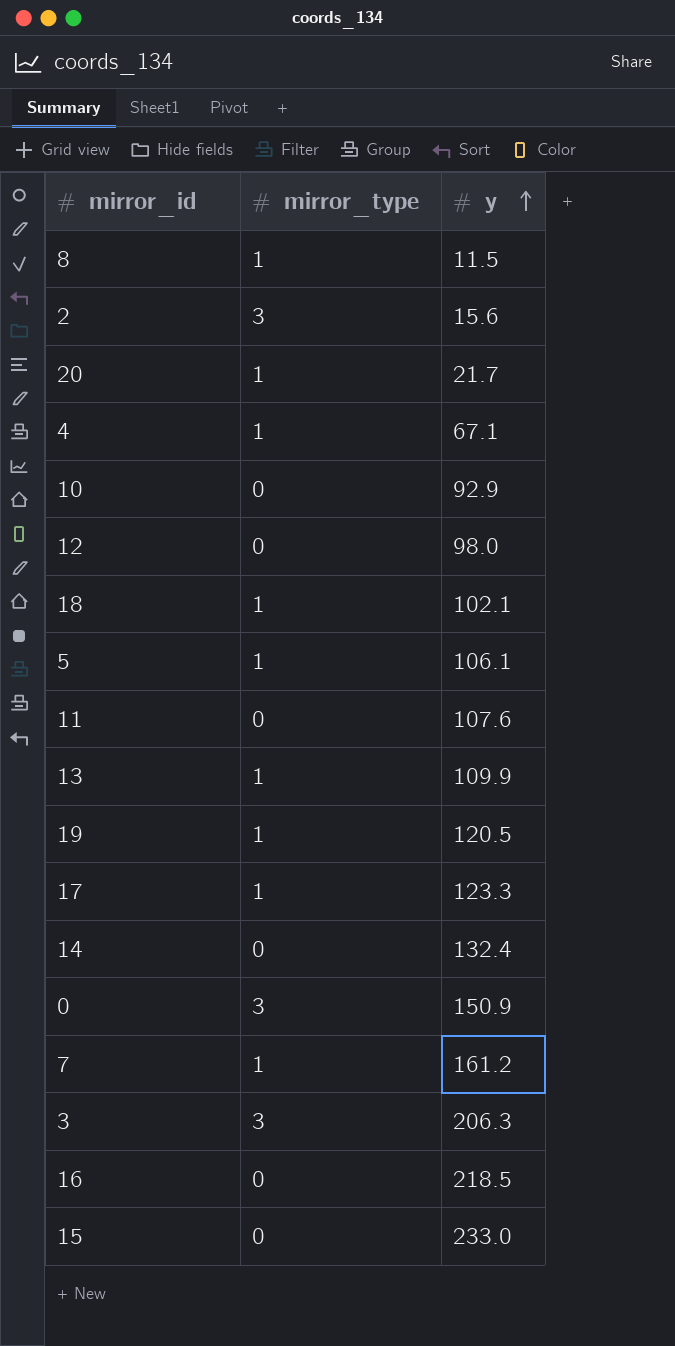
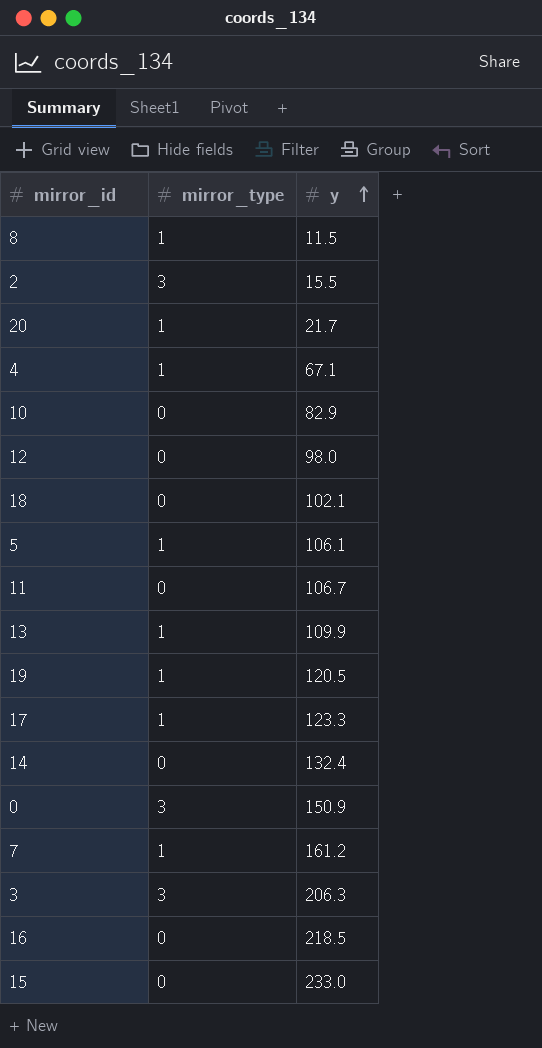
2 | y: 15.6 -> 15.5
10 | y: 92.9 -> 82.9
18 | mirror_type: 1 -> 0
11 | y: 107.6 -> 106.7

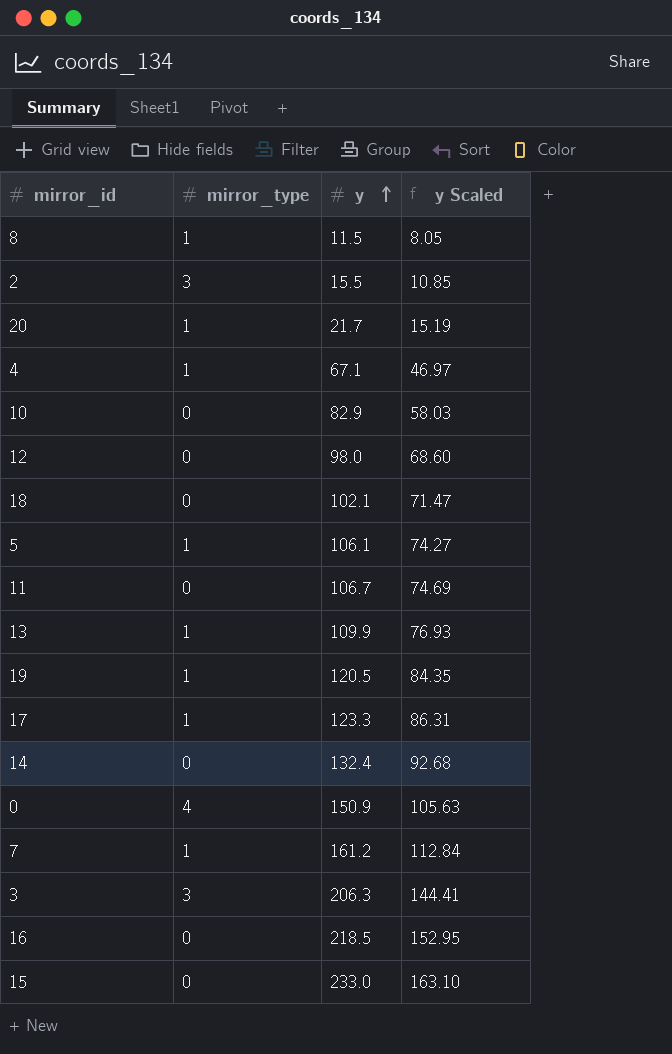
column y Scaled | formula: none -> [y] * 0.7
0 | mirror_type: 3 -> 4

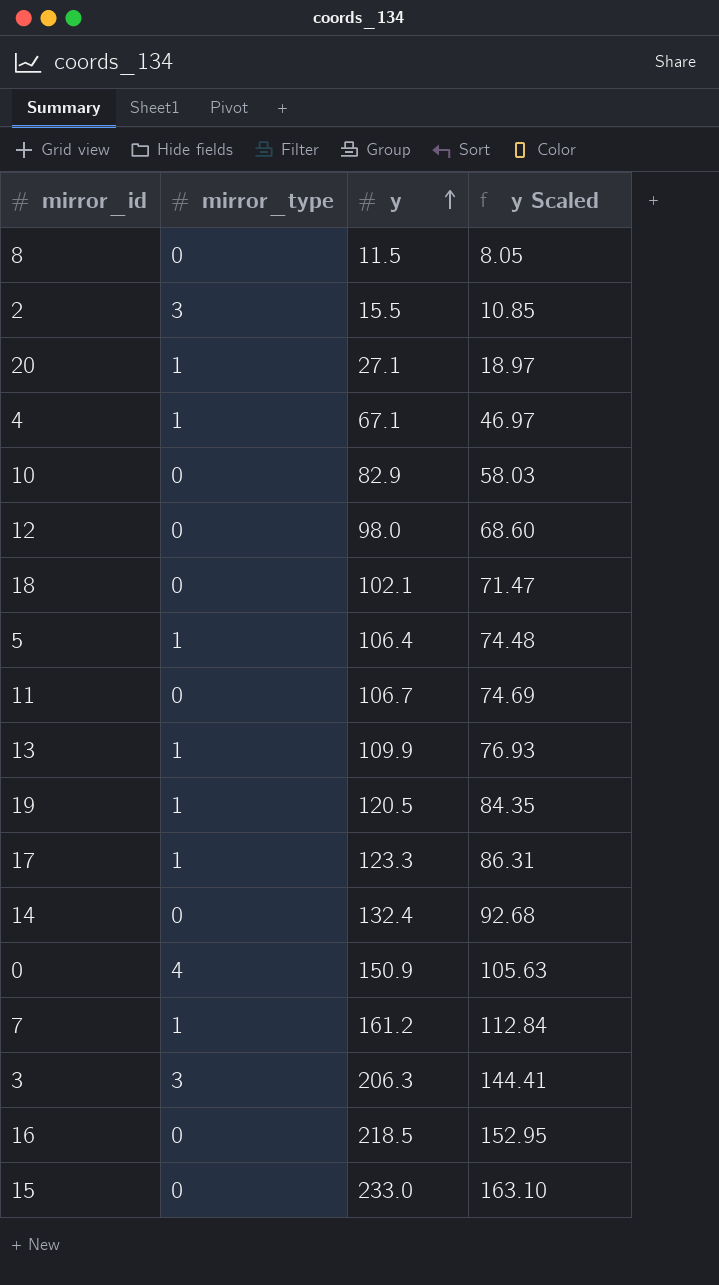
8 | mirror_type: 1 -> 0
20 | y: 21.7 -> 27.1
20 | y Scaled: 15.19 -> 18.97
5 | y: 106.1 -> 106.4
5 | y Scaled: 74.27 -> 74.48

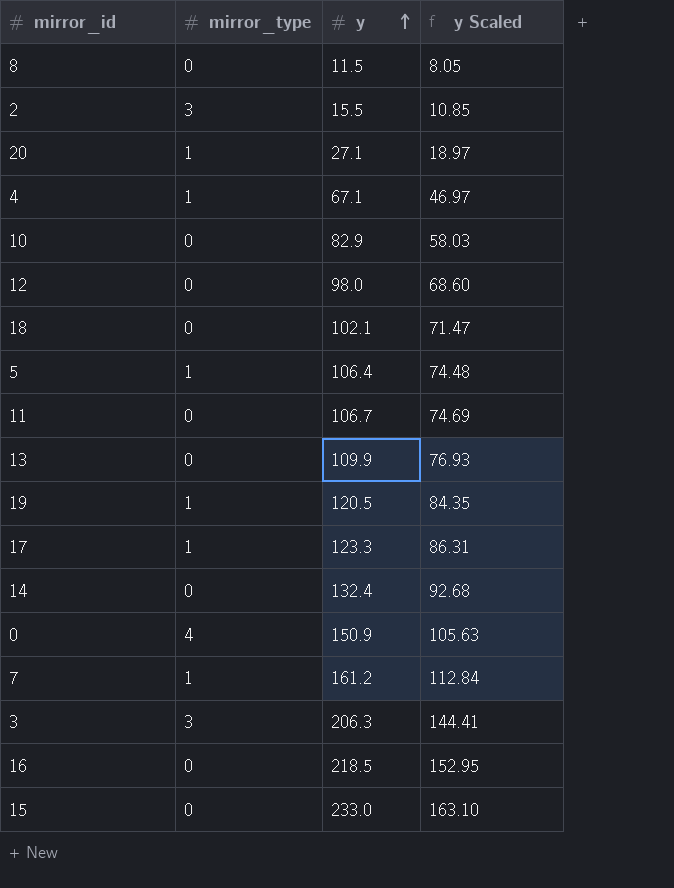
13 | mirror_type: 1 -> 0

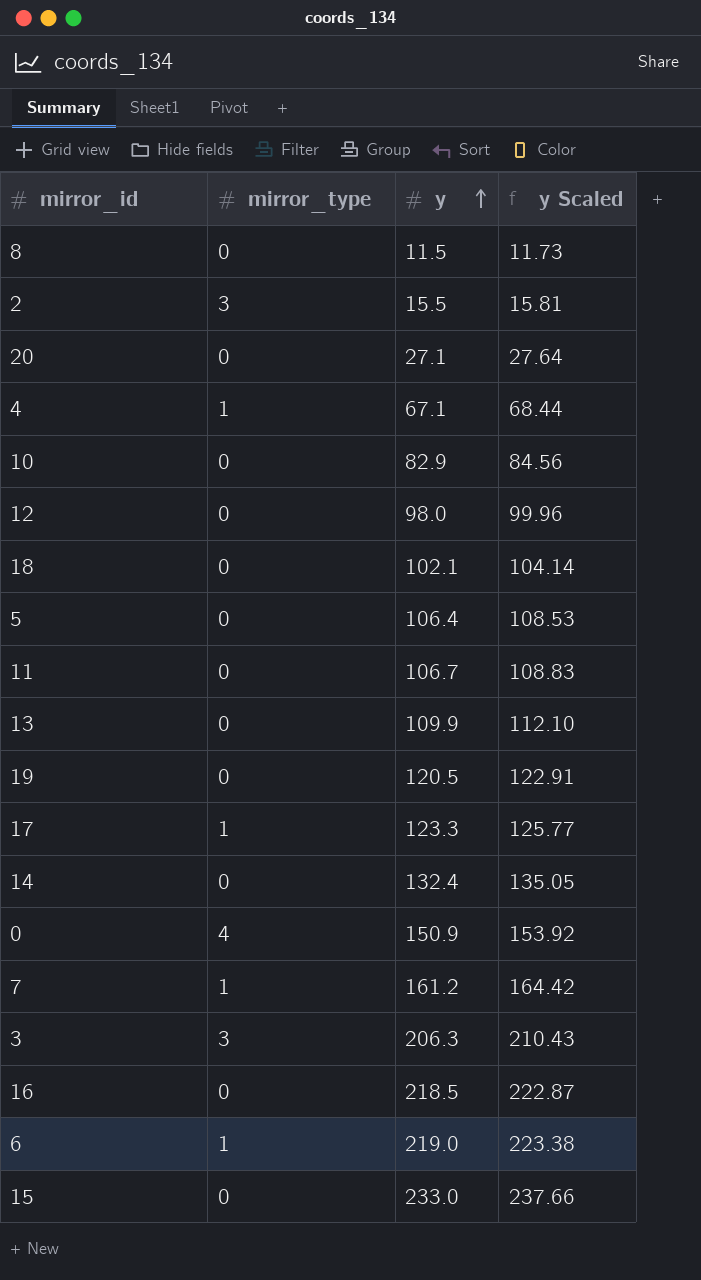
column y Scaled | formula: [y] * 0.7 -> [y] * 1.02
20 | mirror_type: 1 -> 0
5 | mirror_type: 1 -> 0
19 | mirror_type: 1 -> 0
row 6: none -> 1 | 219.0 | 223.38

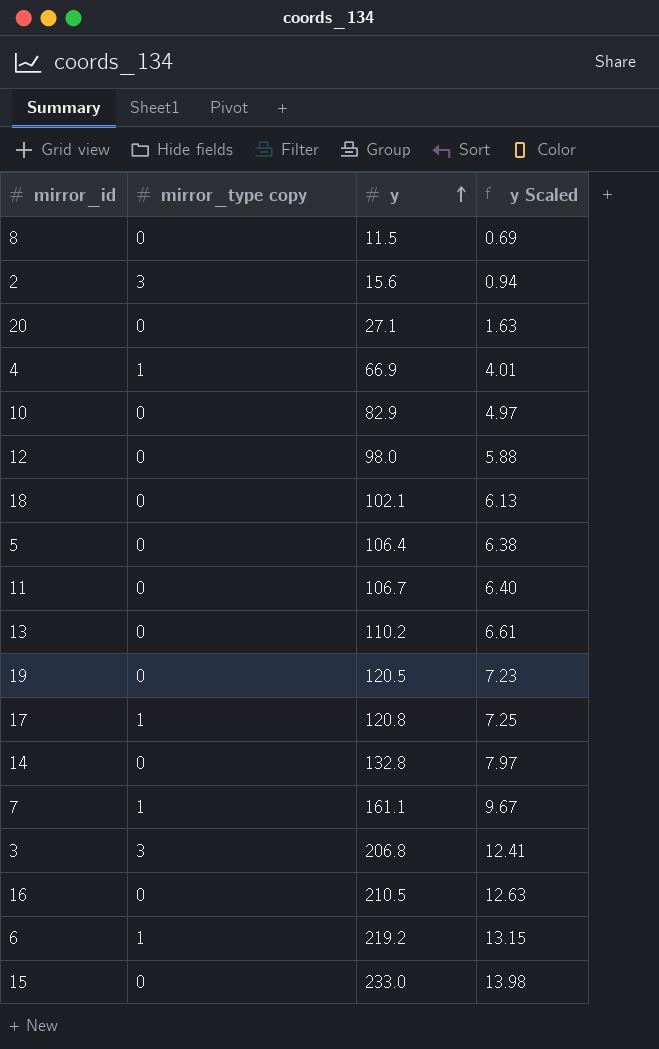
column name: mirror_type -> mirror_type copy
column y Scaled | formula: [y] * 1.02 -> [y] * 0.06
row 0: 4 | 150.9 | 153.92 -> none
2 | y: 15.5 -> 15.6
4 | y: 67.1 -> 66.9
13 | y: 109.9 -> 110.2
17 | y: 123.3 -> 120.8
14 | y: 132.4 -> 132.8
7 | y: 161.2 -> 161.1
3 | y: 206.3 -> 206.8
16 | y: 218.5 -> 210.5
6 | y: 219.0 -> 219.2

